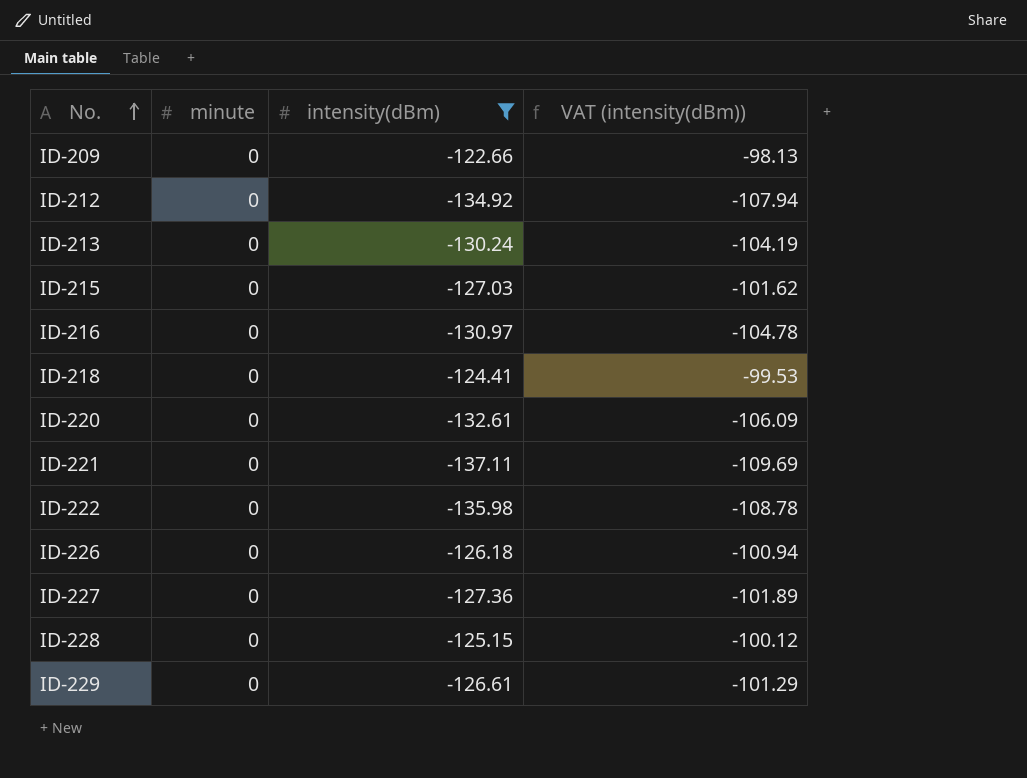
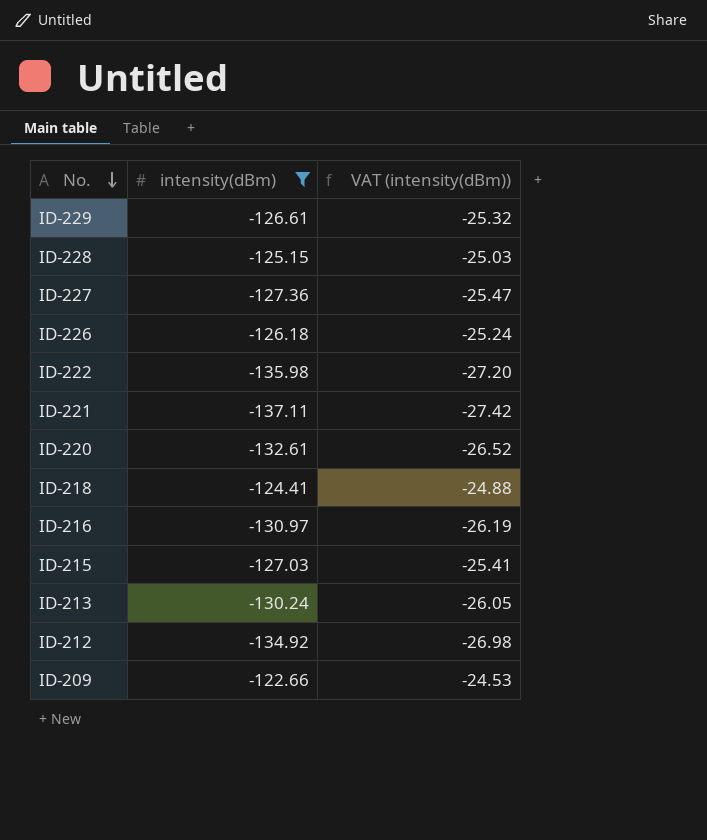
row order: No. ascending -> No. descending
column minute | position: 2 -> none
column VAT (intensity(dBm)) | formula: [intensity(dBm)] * 0.8 -> [intensity(dBm)] * 0.2

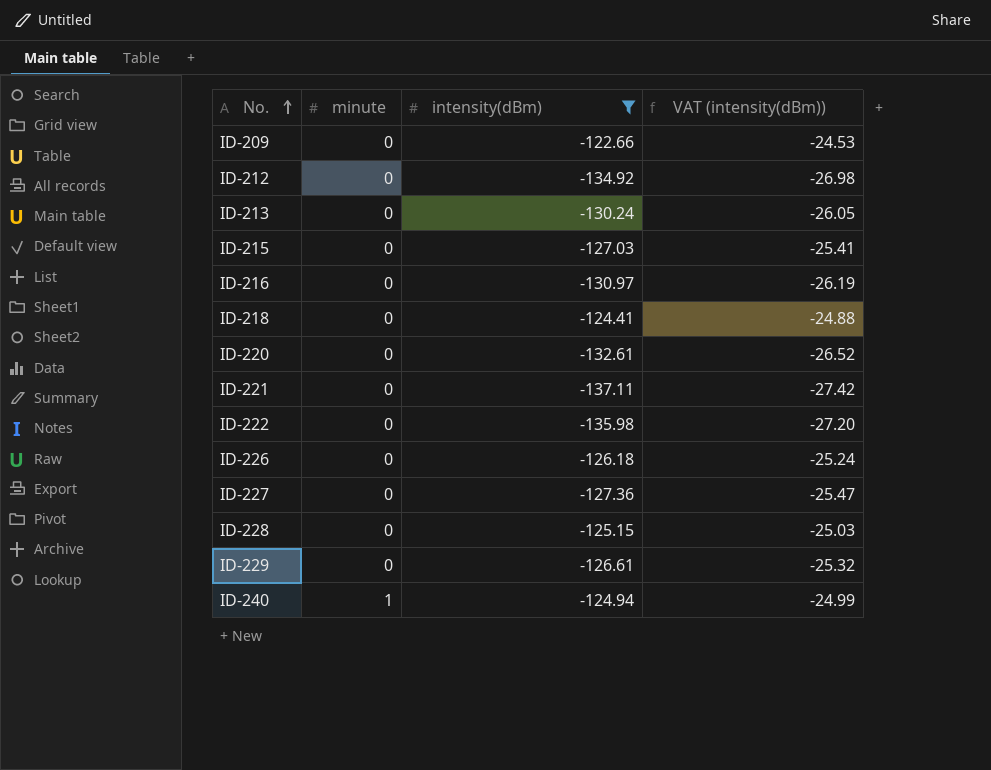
row order: No. descending -> No. ascending
column minute | position: none -> 2
row ID-240: none -> 1 | -124.94 | -24.99

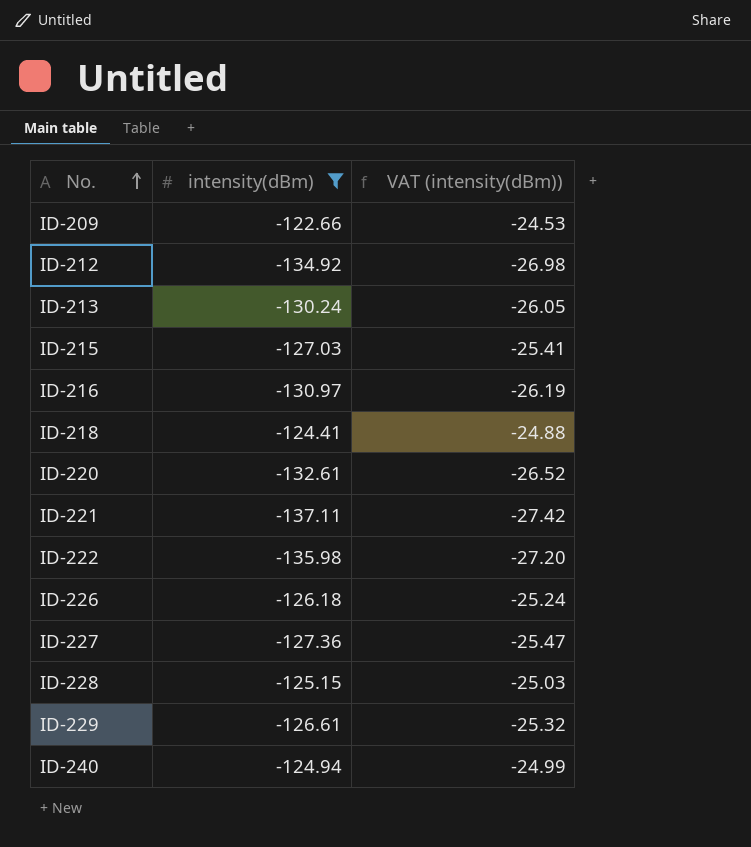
column minute | position: 2 -> none

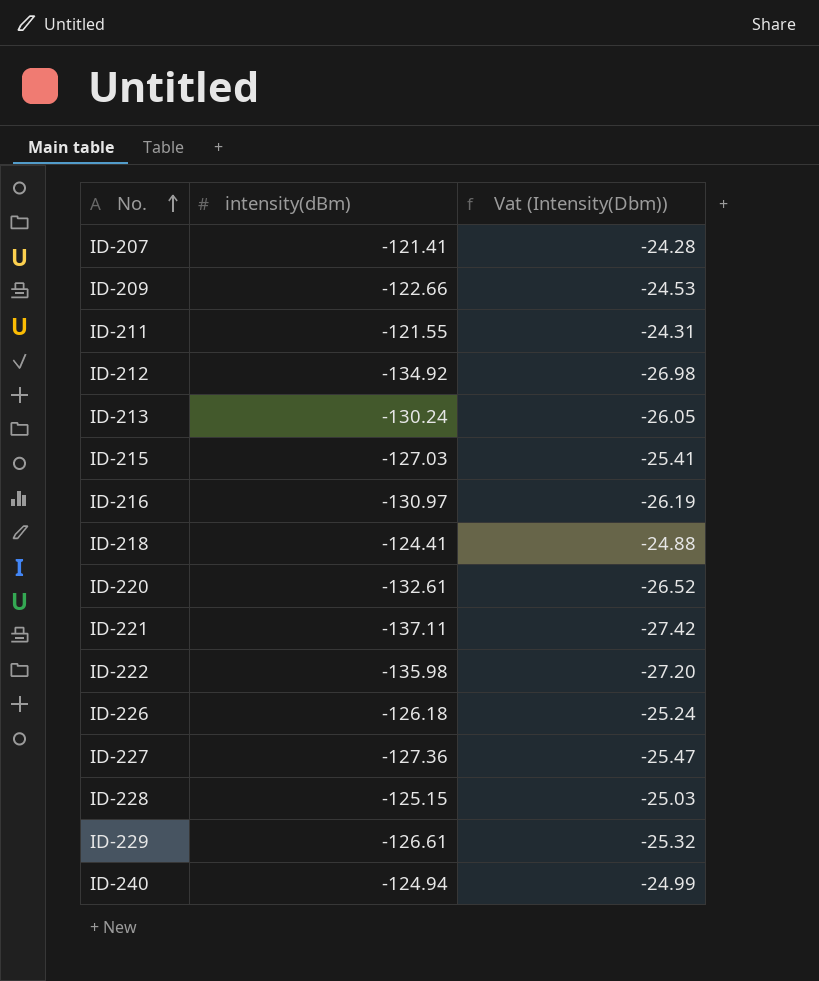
filter: intensity(dBm) <= -122.66 -> none
column name: VAT (intensity(dBm)) -> Vat (Intensity(Dbm))

